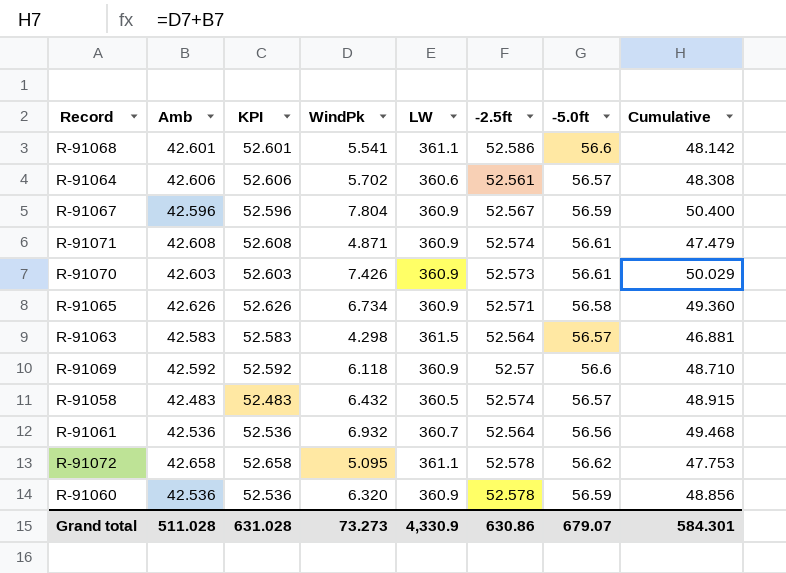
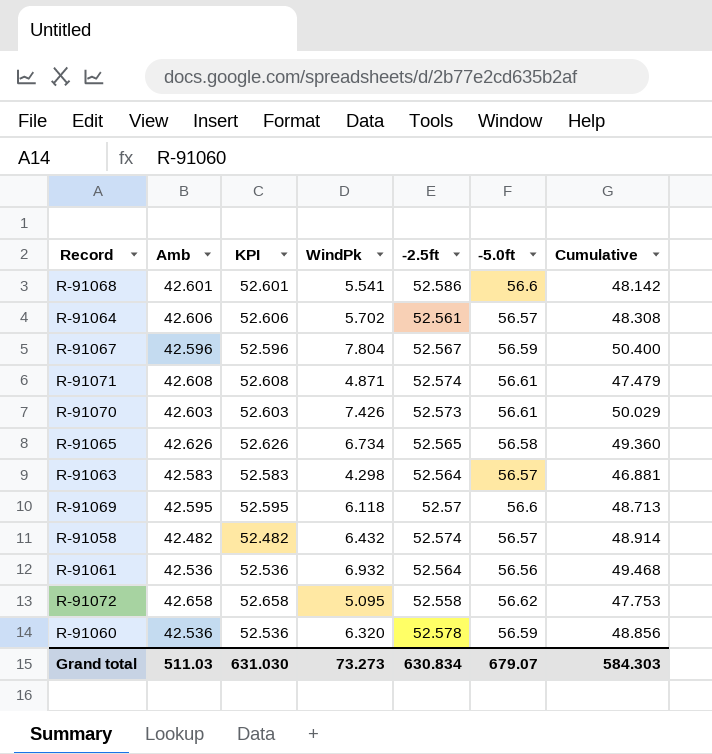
column LW | position: 5 -> none
R-91065 | -2.5ft: 52.571 -> 52.565
R-91069 | Amb: 42.592 -> 42.595
R-91069 | KPI: 52.592 -> 52.595
R-91069 | Cumulative: 48.710 -> 48.713
R-91058 | Amb: 42.483 -> 42.482
R-91058 | KPI: 52.483 -> 52.482
R-91058 | Cumulative: 48.915 -> 48.914
R-91072 | -2.5ft: 52.578 -> 52.558
Grand total | Amb: 511.028 -> 511.03
Grand total | KPI: 631.028 -> 631.030
Grand total | -2.5ft: 630.86 -> 630.834
Grand total | Cumulative: 584.301 -> 584.303

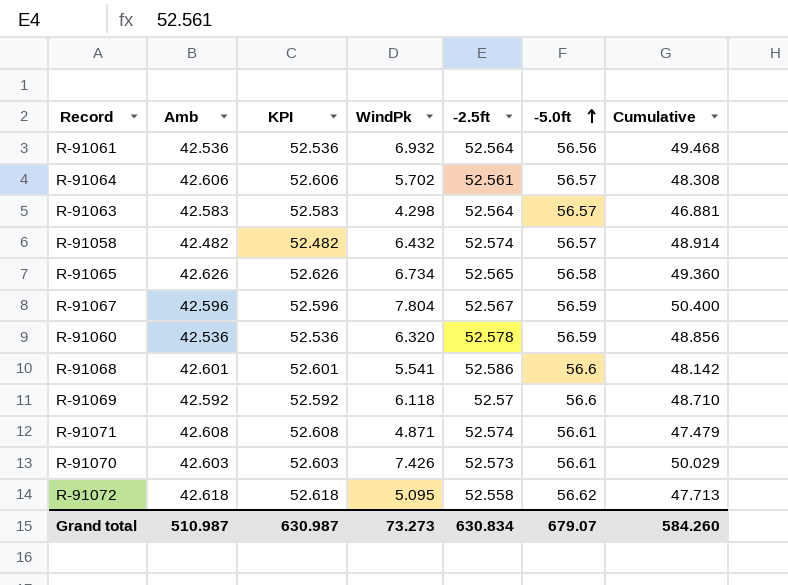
row order: none -> -5.0ft ascending
R-91069 | Amb: 42.595 -> 42.592
R-91069 | KPI: 52.595 -> 52.592
R-91069 | Cumulative: 48.713 -> 48.710
R-91072 | Amb: 42.658 -> 42.618
R-91072 | KPI: 52.658 -> 52.618
R-91072 | Cumulative: 47.753 -> 47.713
Grand total | Amb: 511.03 -> 510.987
Grand total | KPI: 631.030 -> 630.987
Grand total | Cumulative: 584.303 -> 584.260

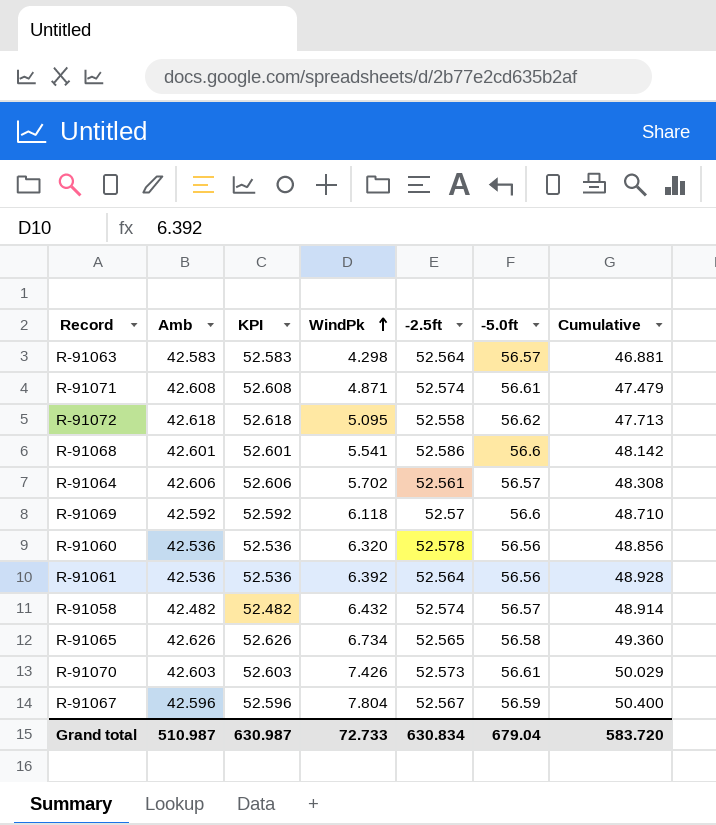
row order: -5.0ft ascending -> WindPk ascending
R-91060 | -5.0ft: 56.59 -> 56.56
R-91061 | WindPk: 6.932 -> 6.392
R-91061 | Cumulative: 49.468 -> 48.928
Grand total | WindPk: 73.273 -> 72.733
Grand total | -5.0ft: 679.07 -> 679.04
Grand total | Cumulative: 584.260 -> 583.720

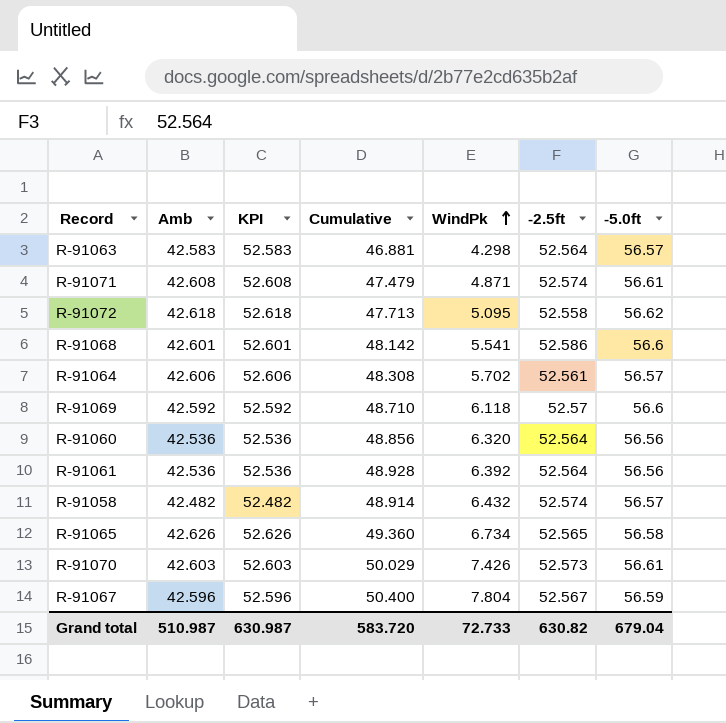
column Cumulative | position: 7 -> 4
R-91060 | -2.5ft: 52.578 -> 52.564
Grand total | -2.5ft: 630.834 -> 630.82

